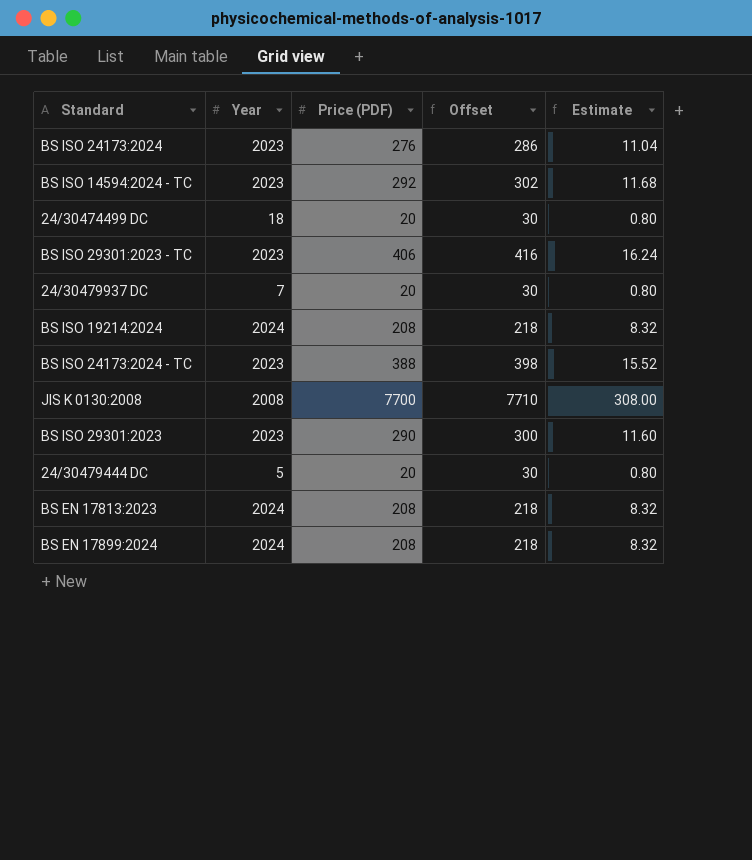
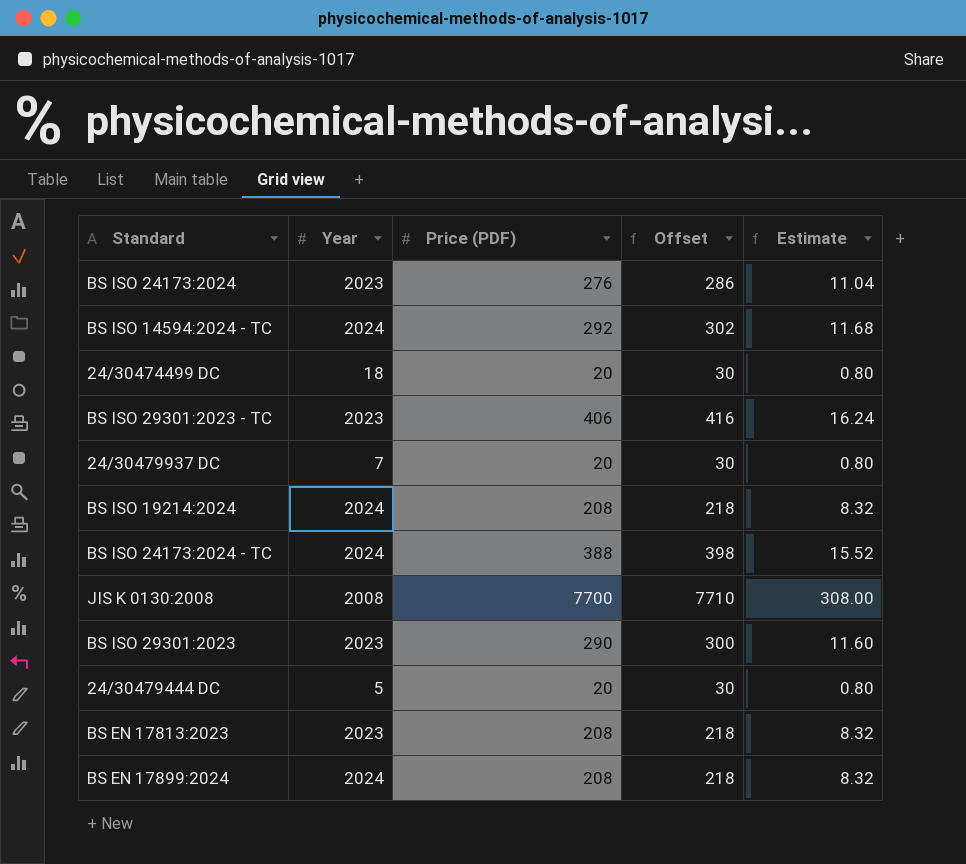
BS ISO 14594:2024 - TC | Year: 2023 -> 2024
BS ISO 24173:2024 - TC | Year: 2023 -> 2024
BS EN 17813:2023 | Year: 2024 -> 2023

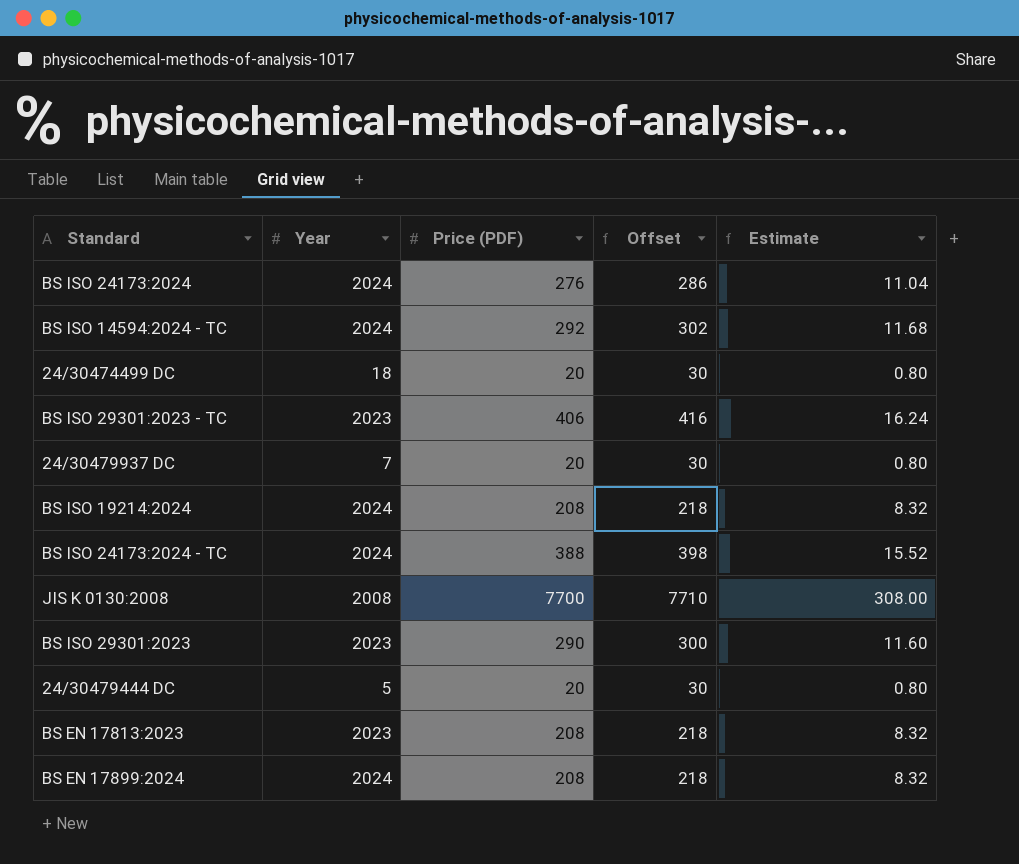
BS ISO 24173:2024 | Year: 2023 -> 2024

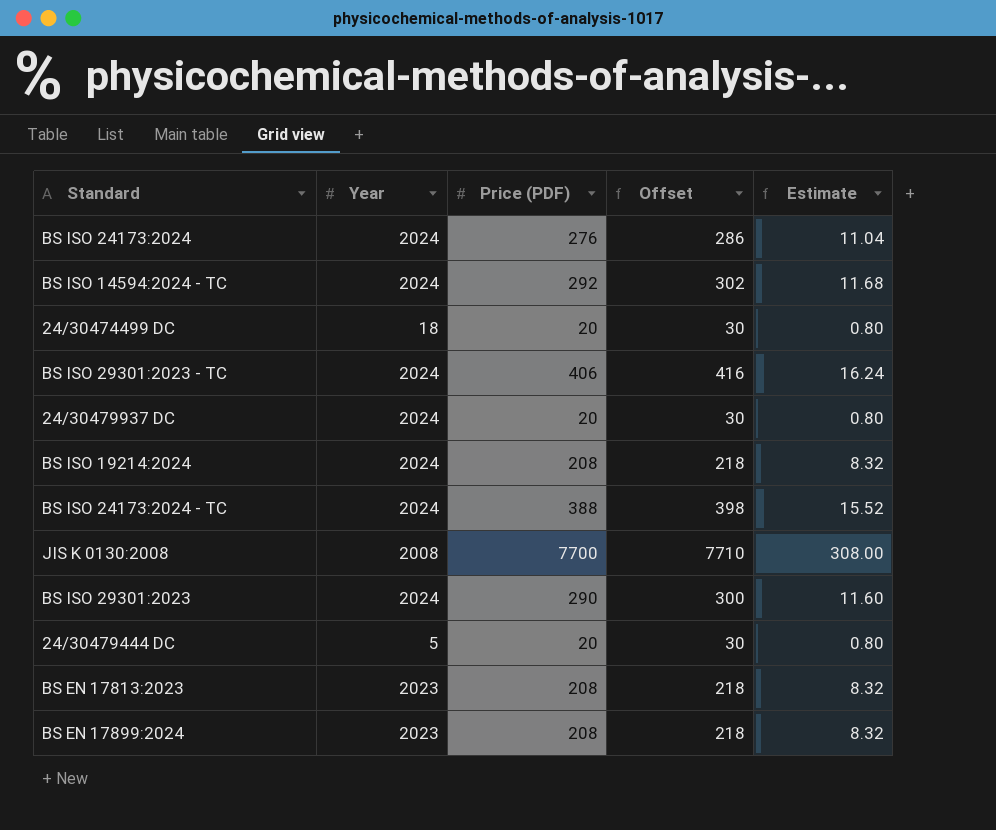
BS ISO 29301:2023 - TC | Year: 2023 -> 2024
24/30479937 DC | Year: 7 -> 2024
BS ISO 29301:2023 | Year: 2023 -> 2024
BS EN 17899:2024 | Year: 2024 -> 2023

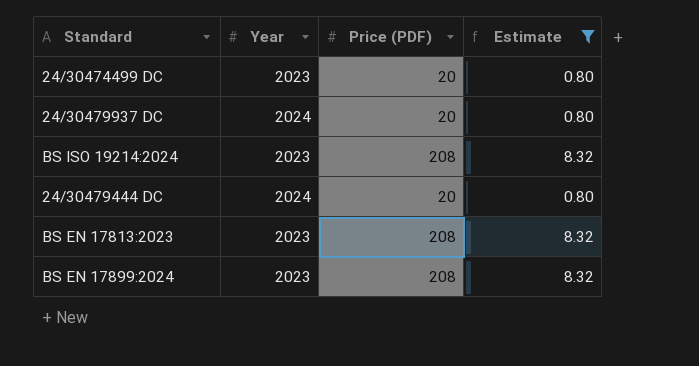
filter: none -> Estimate <= 8.32
column Offset | formula: [Price (PDF)] + 10 -> none
24/30474499 DC | Year: 18 -> 2023
BS ISO 19214:2024 | Year: 2024 -> 2023
24/30479444 DC | Year: 5 -> 2024

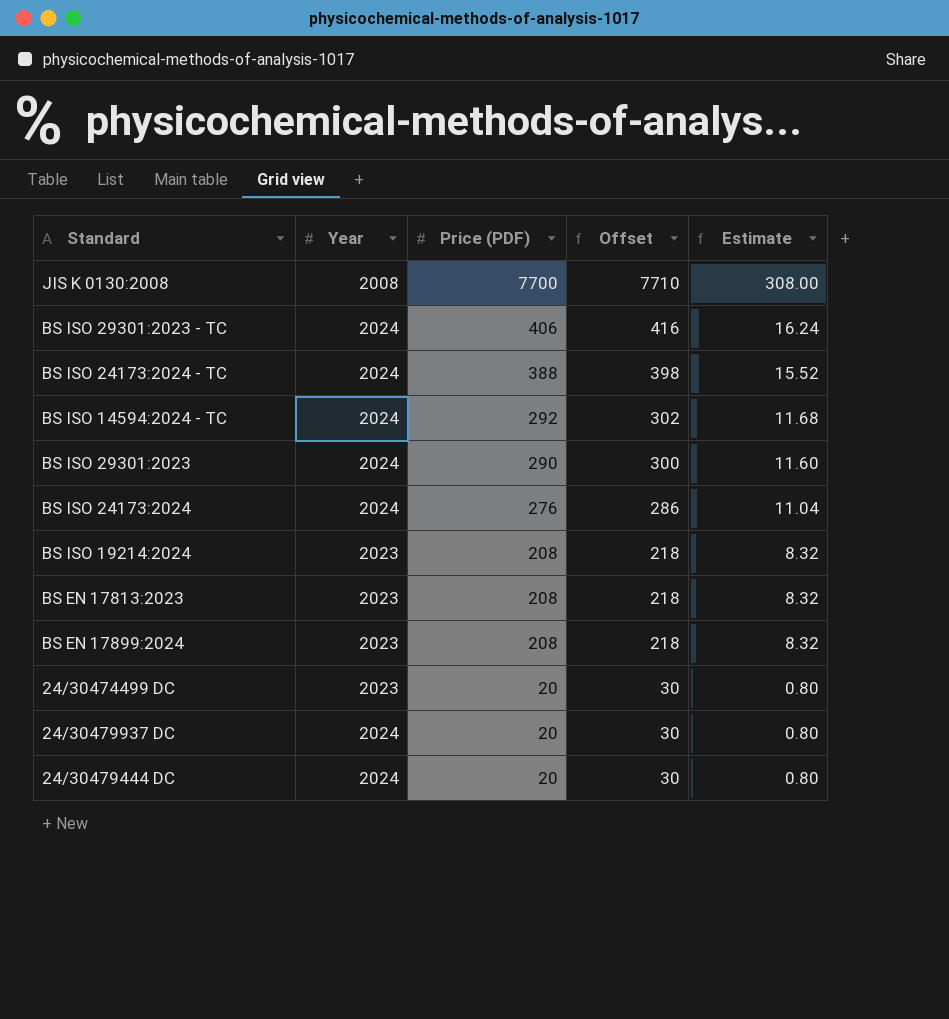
filter: Estimate <= 8.32 -> none
row order: none -> Price (PDF) descending
column Offset | formula: none -> [Price (PDF)] + 10

